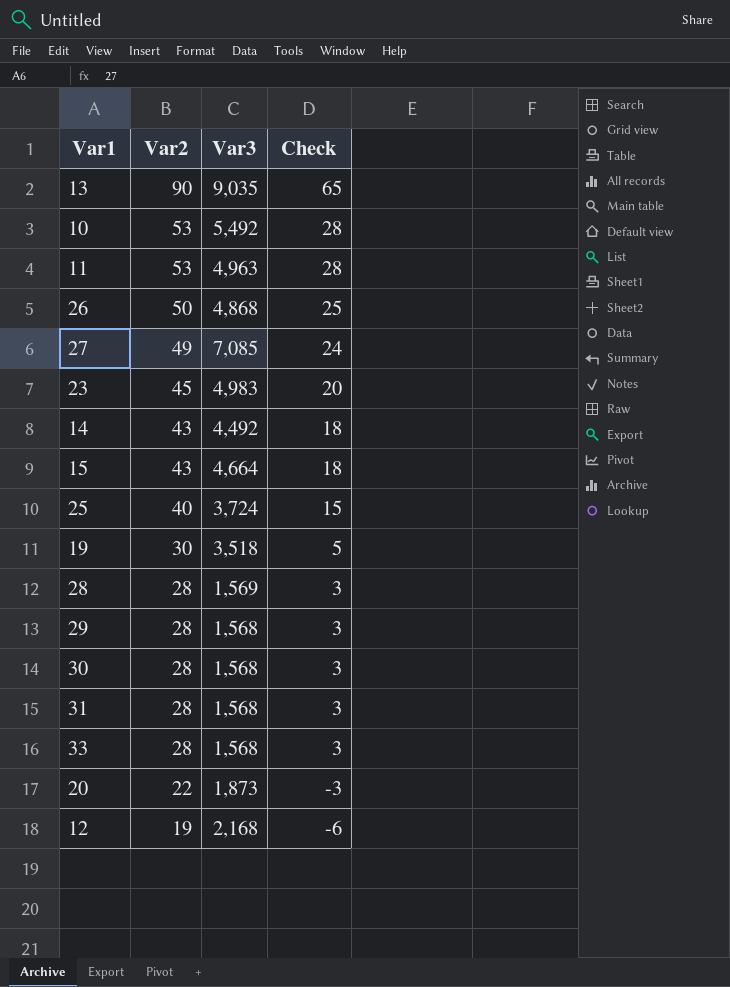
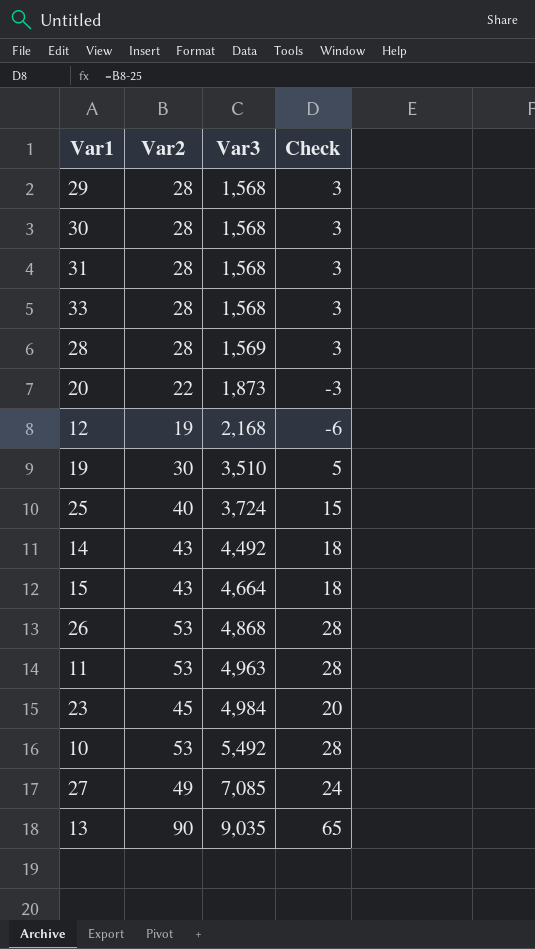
row order: Var2 descending -> Var3 ascending
19 | Var3: 3,518 -> 3,510
26 | Var2: 50 -> 53
26 | Check: 25 -> 28
23 | Var3: 4,983 -> 4,984

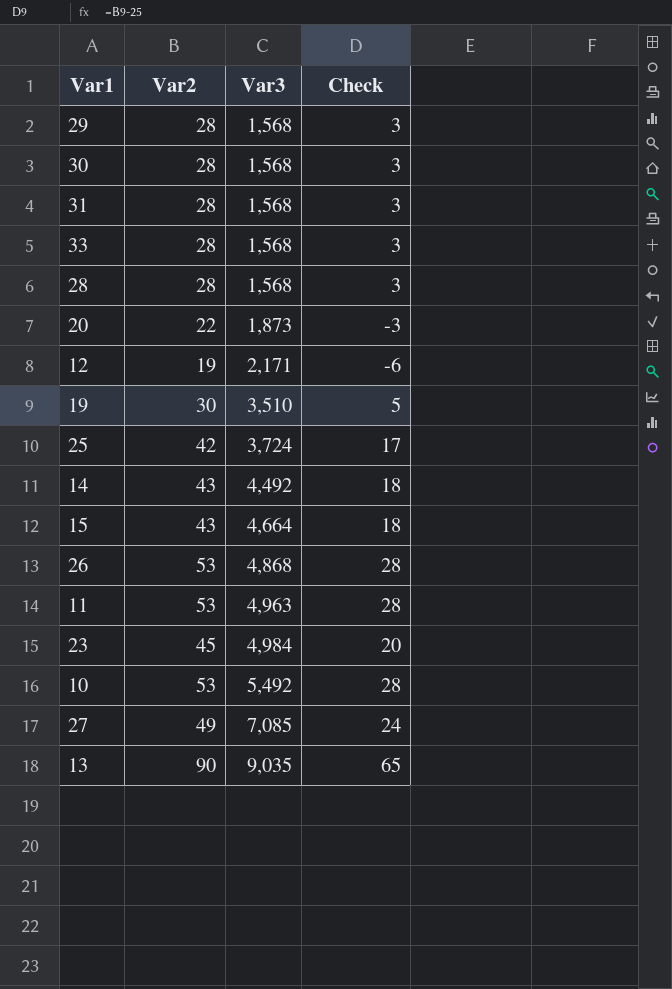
28 | Var3: 1,569 -> 1,568
12 | Var3: 2,168 -> 2,171
25 | Var2: 40 -> 42
25 | Check: 15 -> 17

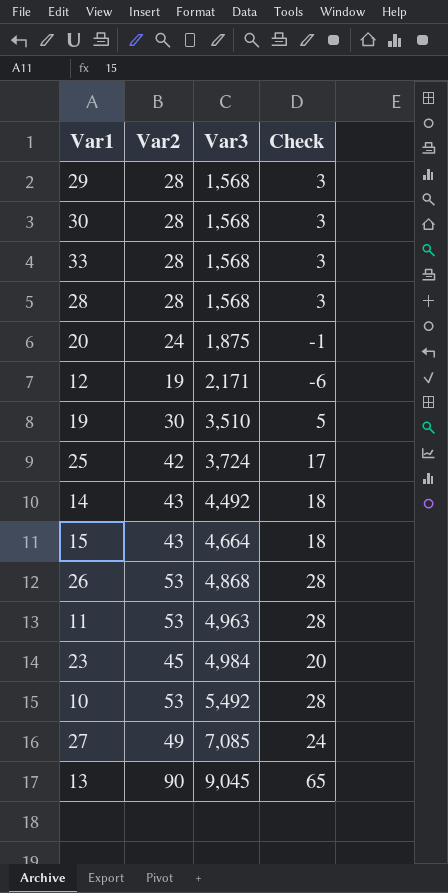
row 31: 28 | 1,568 | 3 -> none
20 | Var2: 22 -> 24
20 | Var3: 1,873 -> 1,875
20 | Check: -3 -> -1
13 | Var3: 9,035 -> 9,045

